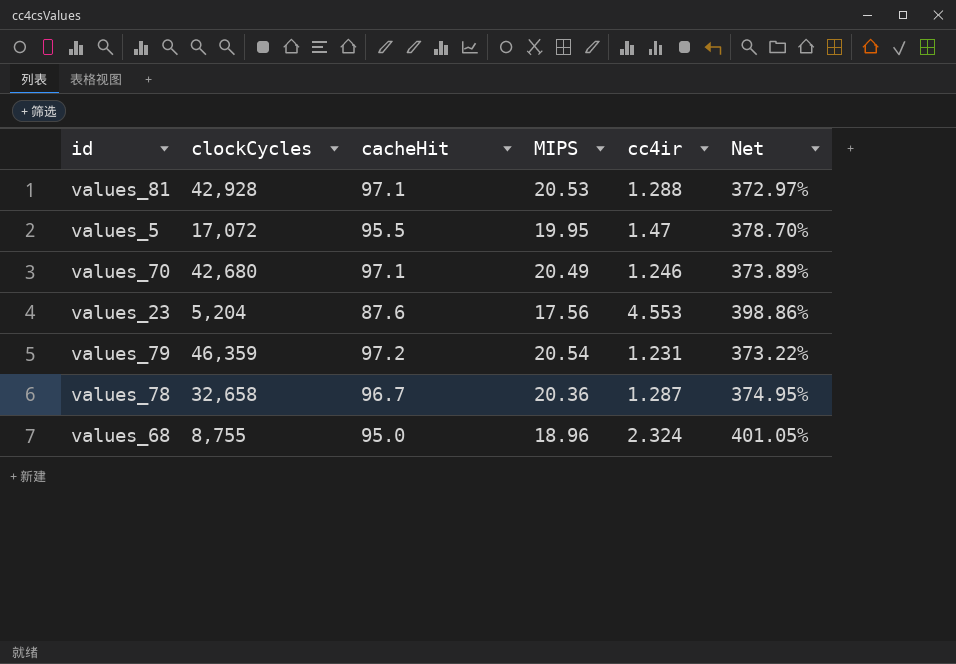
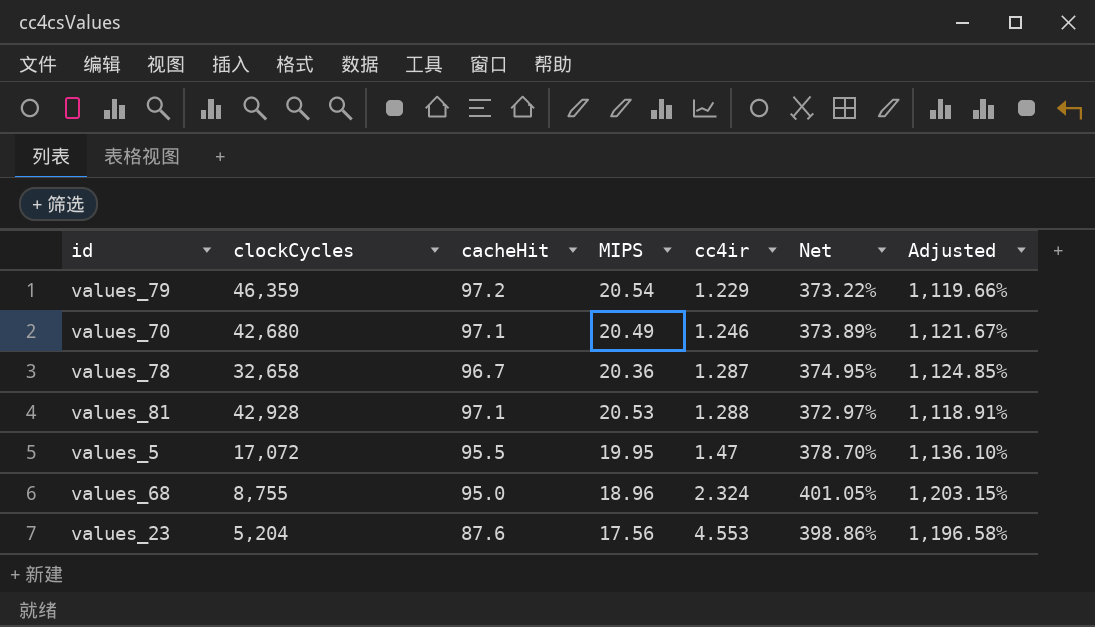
row order: none -> cc4ir ascending
column Adjusted | formula: none -> [Net] * 3
values_79 | cc4ir: 1.231 -> 1.229

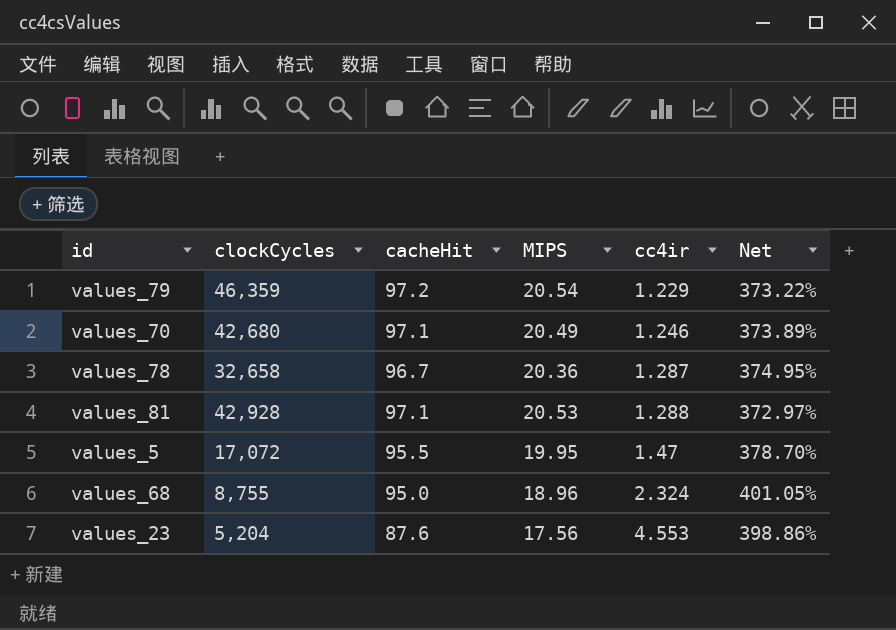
column Adjusted | formula: [Net] * 3 -> none

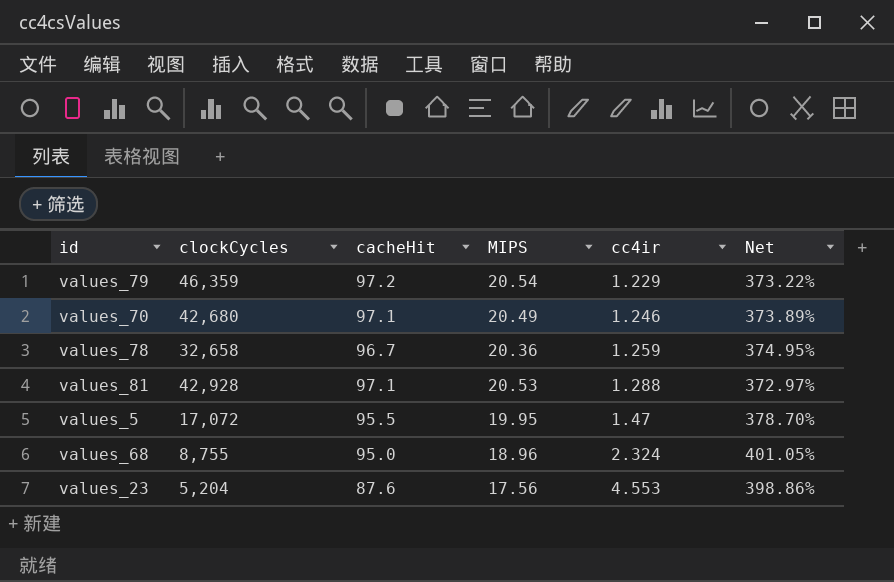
values_78 | cc4ir: 1.287 -> 1.259

